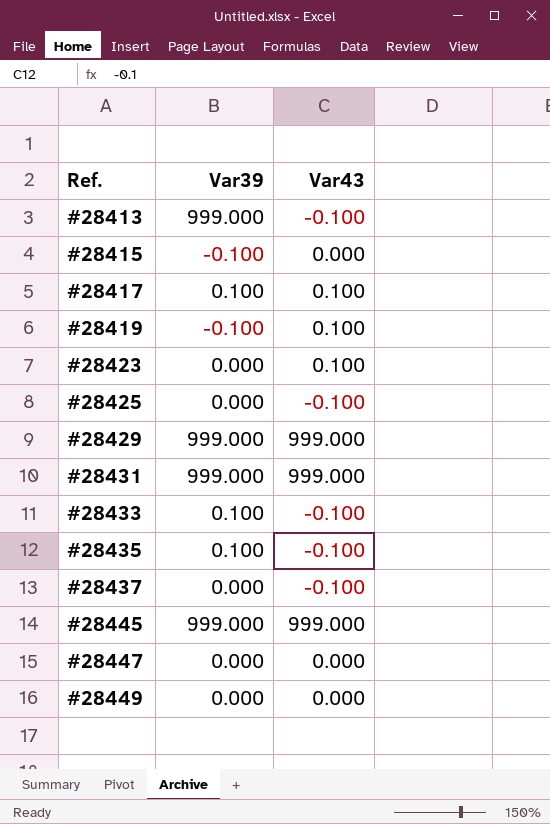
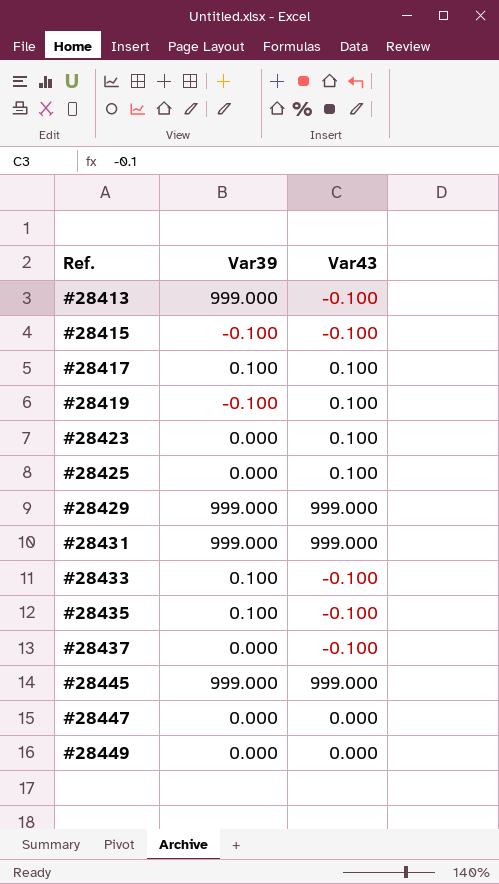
#28415 | Var43: 0.000 -> -0.100
#28425 | Var43: -0.100 -> 0.100

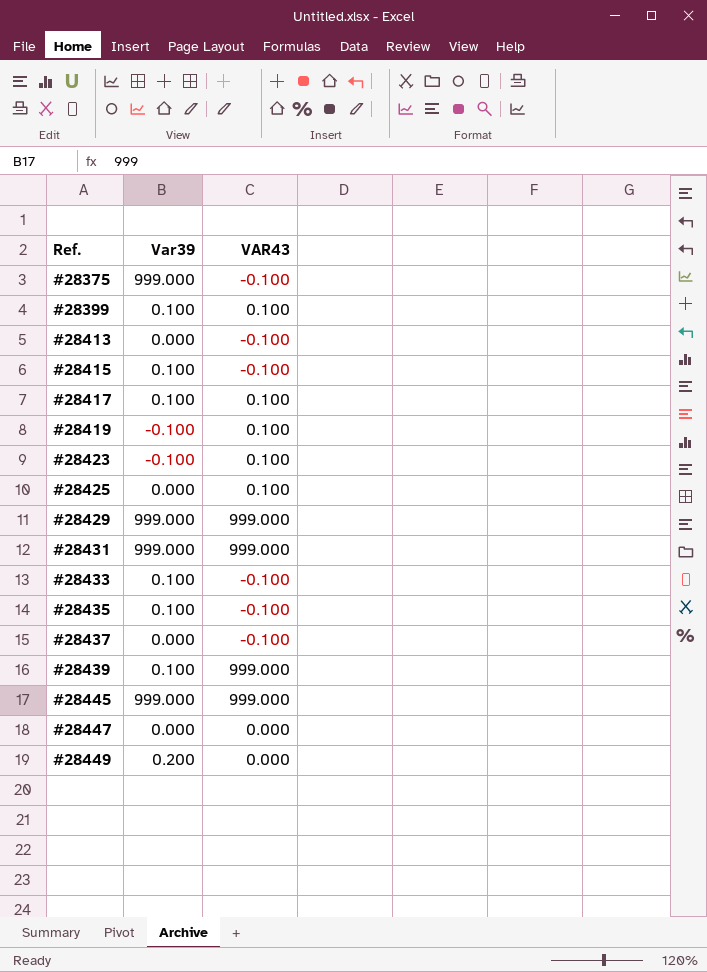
column name: Var43 -> VAR43
row #28375: none -> 999.000 | -0.100
row #28399: none -> 0.100 | 0.100
#28413 | Var39: 999.000 -> 0.000
#28415 | Var39: -0.100 -> 0.100
#28423 | Var39: 0.000 -> -0.100
row #28439: none -> 0.100 | 999.000
#28449 | Var39: 0.000 -> 0.200

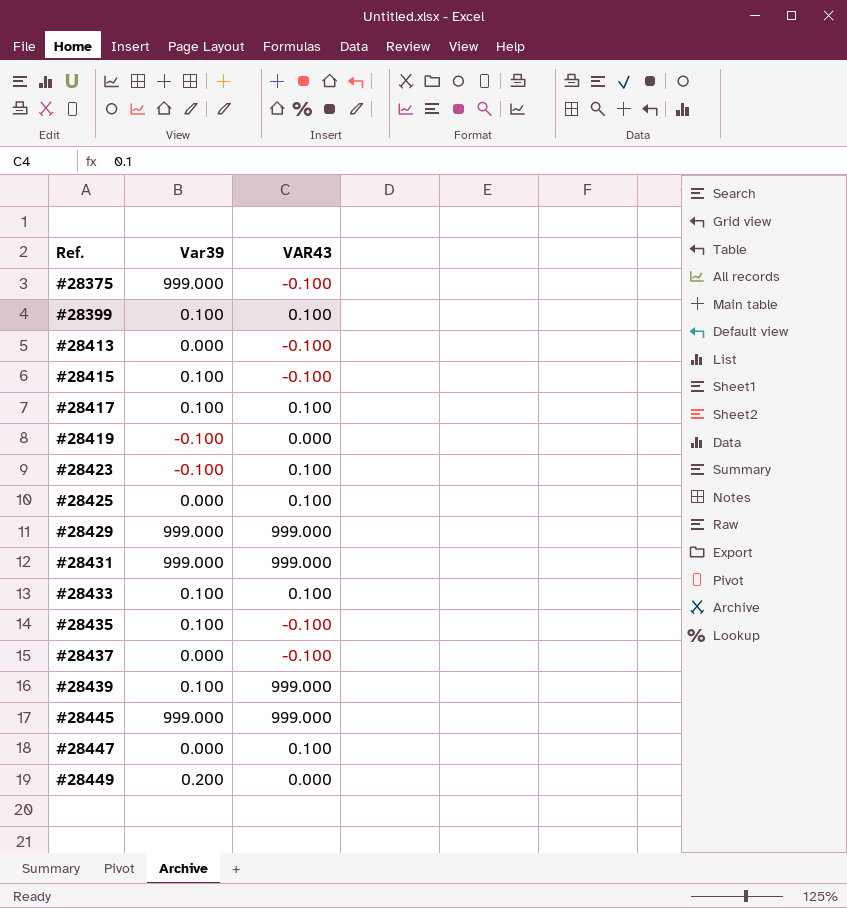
#28419 | VAR43: 0.100 -> 0.000
#28433 | VAR43: -0.100 -> 0.100
#28447 | VAR43: 0.000 -> 0.100

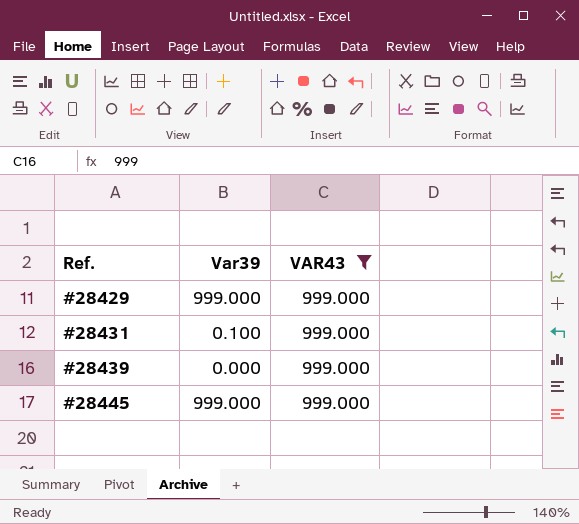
filter: none -> VAR43 = 999.000
#28431 | Var39: 999.000 -> 0.100
#28439 | Var39: 0.100 -> 0.000

